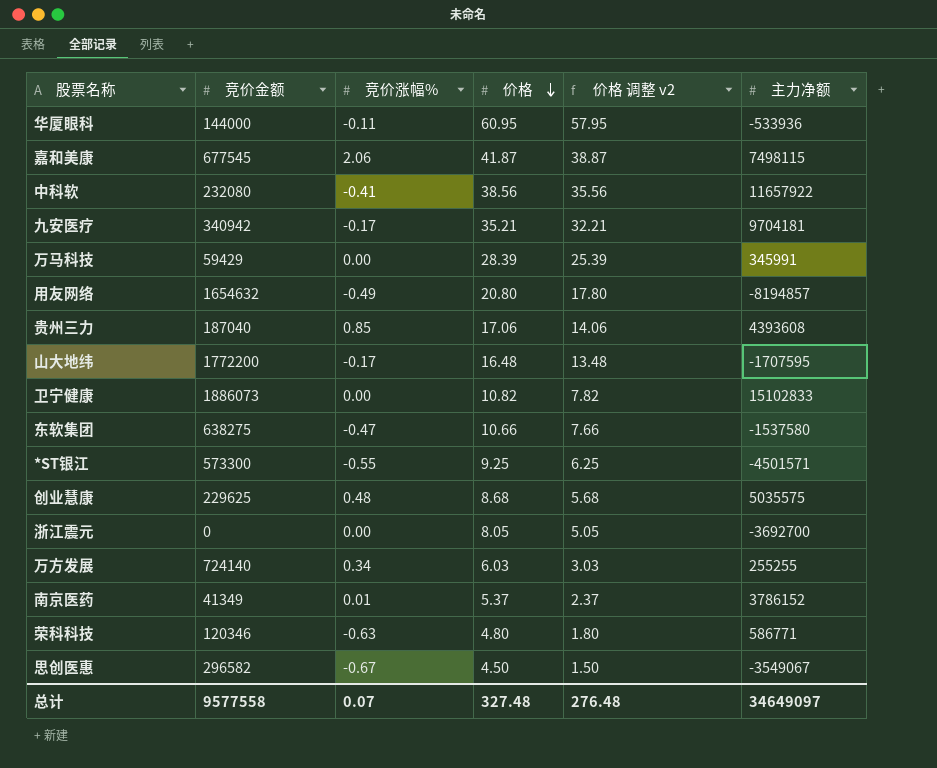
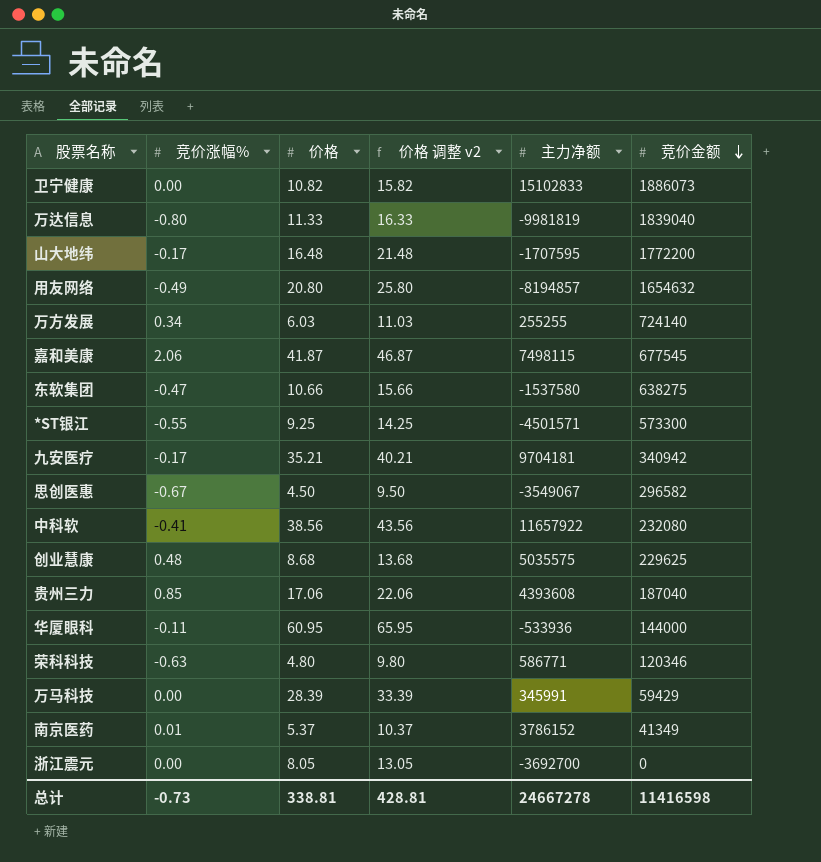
row order: 价格 descending -> 竞价金额 descending
column 价格 调整 v2 | formula: [价格] - 3 -> [价格] + 5
column 竞价金额 | position: 2 -> 6
row 万达信息: none -> -0.80 | 11.33 | 16.33 | -9981819 | 1839040
总计 | 竞价涨幅%: 0.07 -> -0.73
总计 | 价格: 327.48 -> 338.81
总计 | 价格 调整 v2: 276.48 -> 428.81
总计 | 主力净额: 34649097 -> 24667278
总计 | 竞价金额: 9577558 -> 11416598

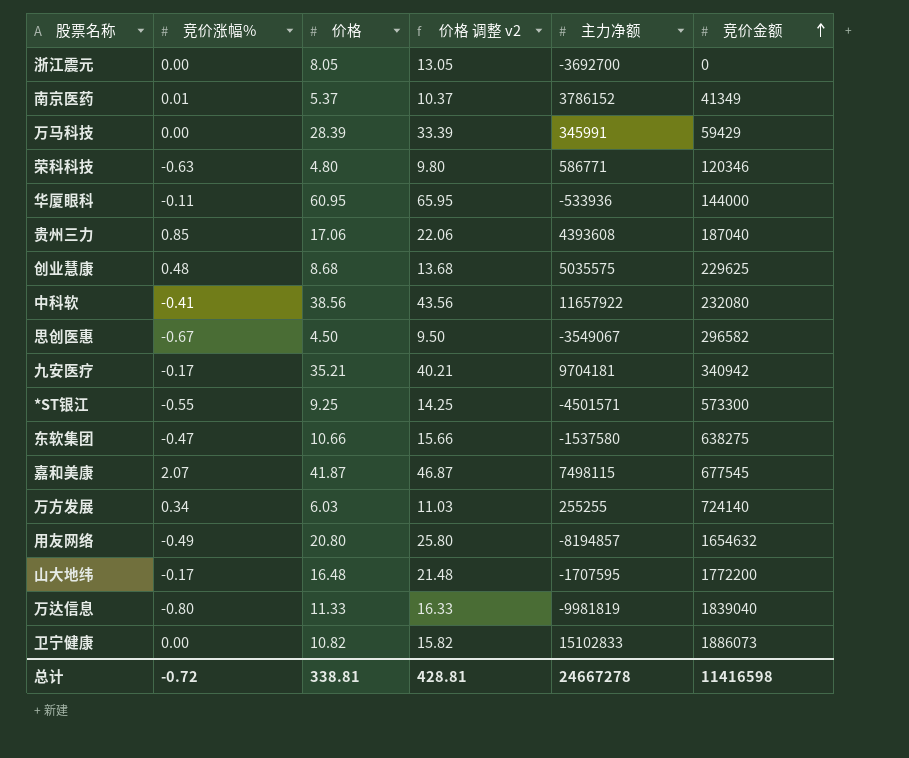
row order: 竞价金额 descending -> 竞价金额 ascending
嘉和美康 | 竞价涨幅%: 2.06 -> 2.07
总计 | 竞价涨幅%: -0.73 -> -0.72

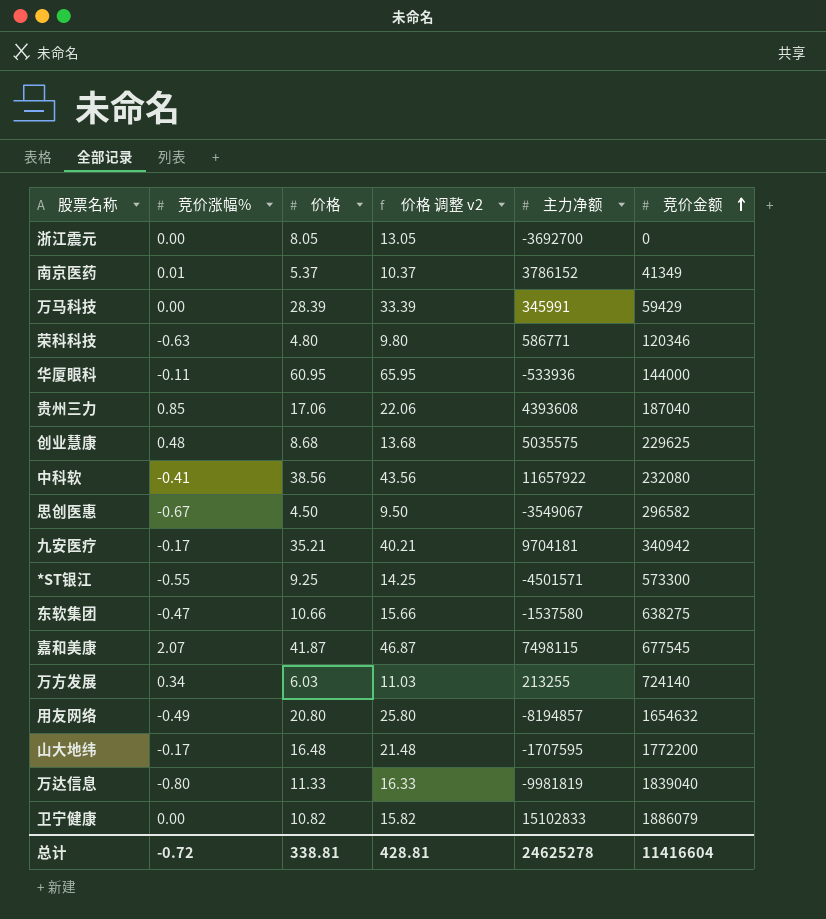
万方发展 | 主力净额: 255255 -> 213255
卫宁健康 | 竞价金额: 1886073 -> 1886079
总计 | 主力净额: 24667278 -> 24625278
总计 | 竞价金额: 11416598 -> 11416604

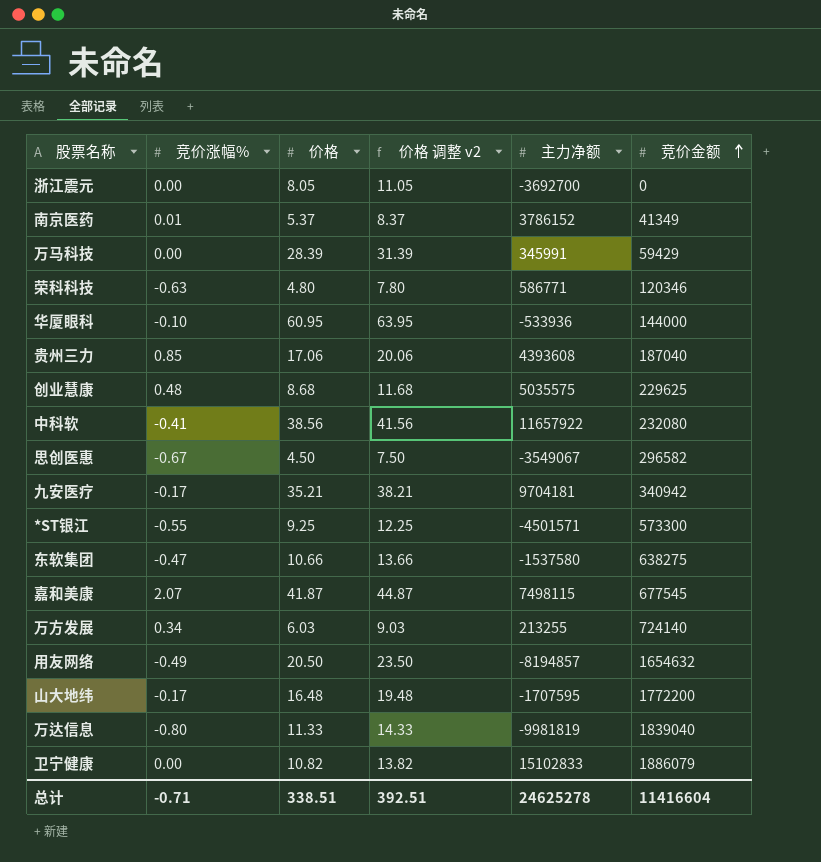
column 价格 调整 v2 | formula: [价格] + 5 -> [价格] + 3
华厦眼科 | 竞价涨幅%: -0.11 -> -0.10
用友网络 | 价格: 20.80 -> 20.50
总计 | 竞价涨幅%: -0.72 -> -0.71
总计 | 价格: 338.81 -> 338.51
总计 | 价格 调整 v2: 428.81 -> 392.51

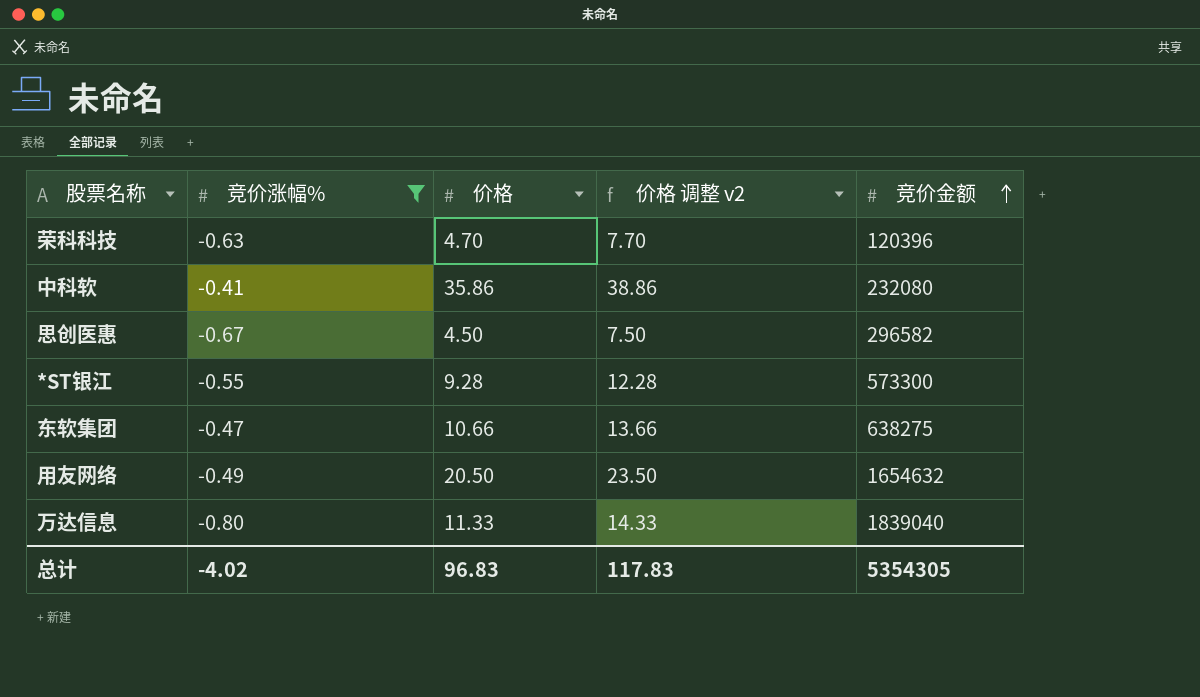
filter: none -> 竞价涨幅% <= -0.41
column 主力净额 | position: 5 -> none
荣科科技 | 价格: 4.80 -> 4.70
荣科科技 | 价格 调整 v2: 7.80 -> 7.70
荣科科技 | 竞价金额: 120346 -> 120396
中科软 | 价格: 38.56 -> 35.86
中科软 | 价格 调整 v2: 41.56 -> 38.86
*ST银江 | 价格: 9.25 -> 9.28
*ST银江 | 价格 调整 v2: 12.25 -> 12.28
总计 | 竞价涨幅%: -0.71 -> -4.02
总计 | 价格: 338.51 -> 96.83
总计 | 价格 调整 v2: 392.51 -> 117.83
总计 | 竞价金额: 11416604 -> 5354305

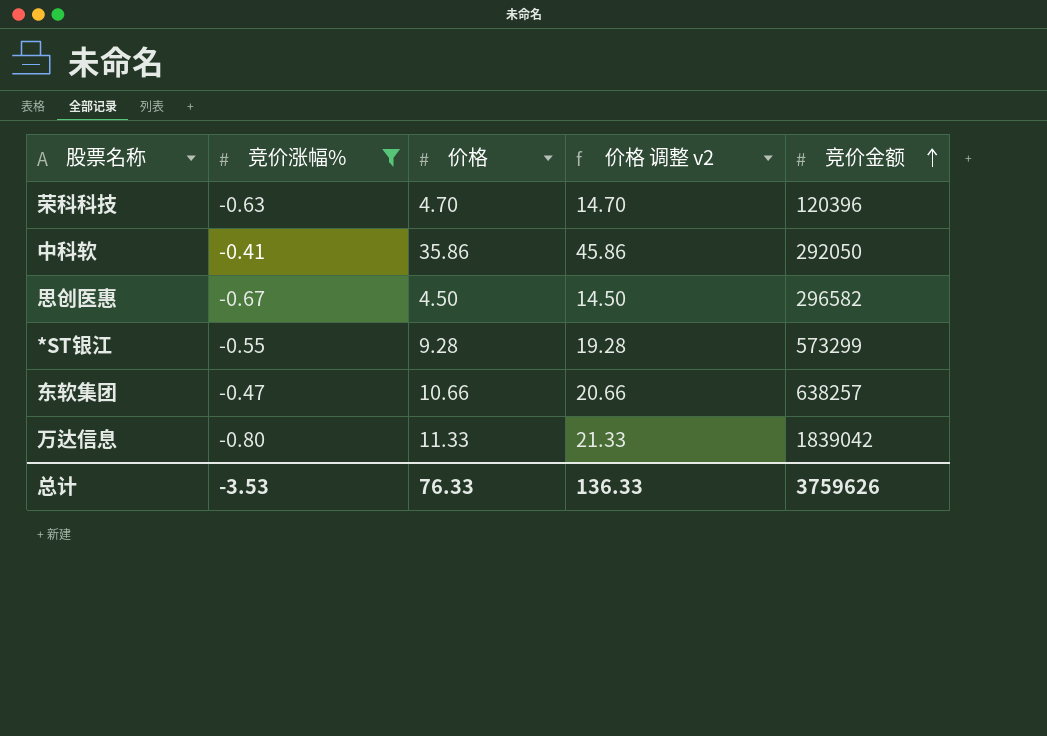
column 价格 调整 v2 | formula: [价格] + 3 -> [价格] + 10
row 用友网络: -0.49 | 20.50 | 23.50 | 1654632 -> none
中科软 | 竞价金额: 232080 -> 292050
*ST银江 | 竞价金额: 573300 -> 573299
东软集团 | 竞价金额: 638275 -> 638257
万达信息 | 竞价金额: 1839040 -> 1839042
总计 | 竞价涨幅%: -4.02 -> -3.53
总计 | 价格: 96.83 -> 76.33
总计 | 价格 调整 v2: 117.83 -> 136.33
总计 | 竞价金额: 5354305 -> 3759626

